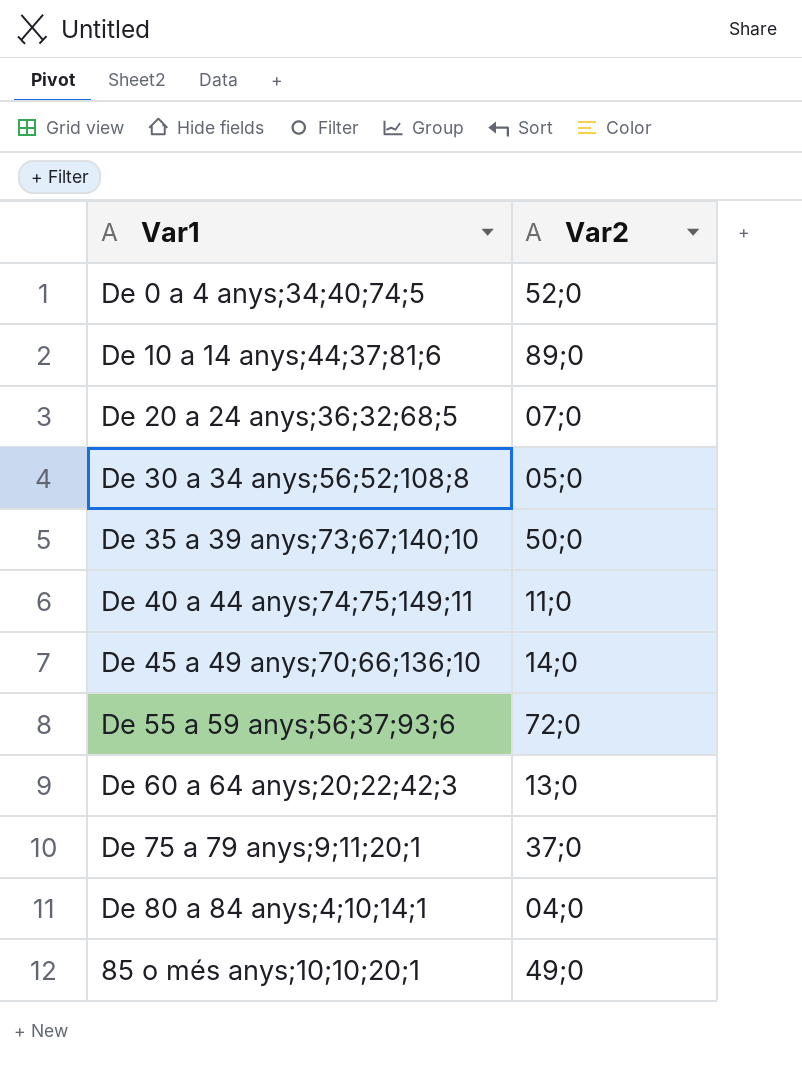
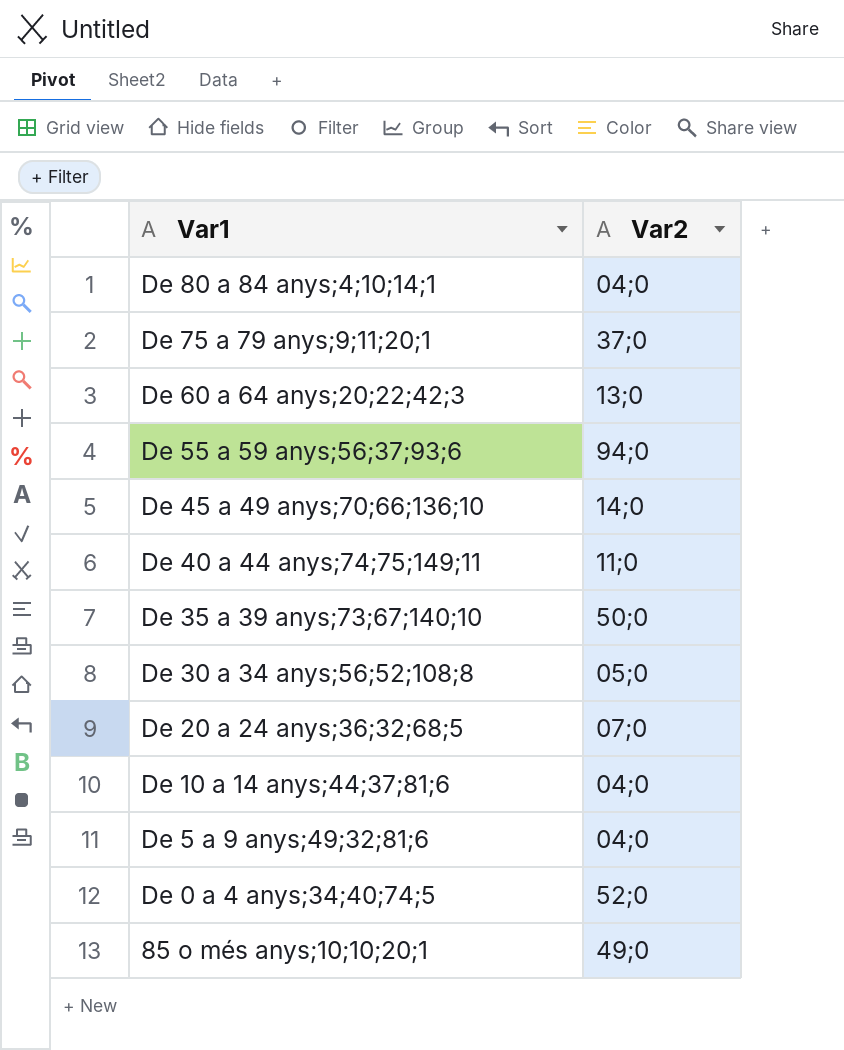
row order: none -> Var1 descending
De 55 a 59 anys;56;37;93;6 | Var2: 72;0 -> 94;0
De 10 a 14 anys;44;37;81;6 | Var2: 89;0 -> 04;0
row De 5 a 9 anys;49;32;81;6: none -> 04;0

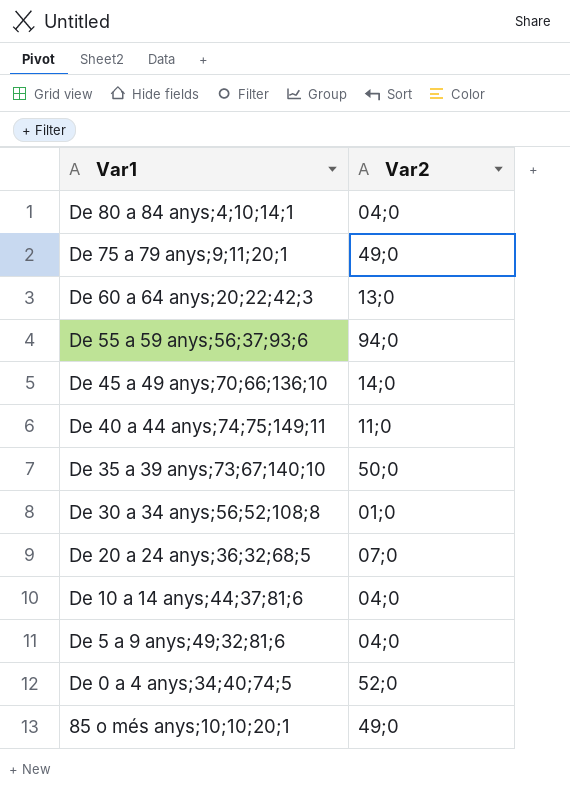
De 75 a 79 anys;9;11;20;1 | Var2: 37;0 -> 49;0
De 30 a 34 anys;56;52;108;8 | Var2: 05;0 -> 01;0

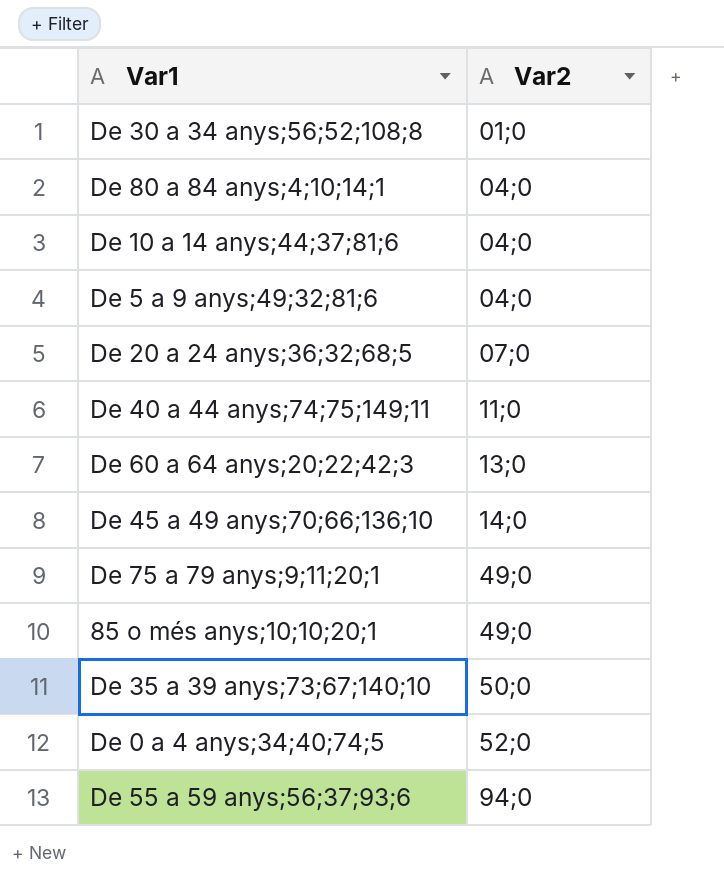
row order: Var1 descending -> Var2 ascending

